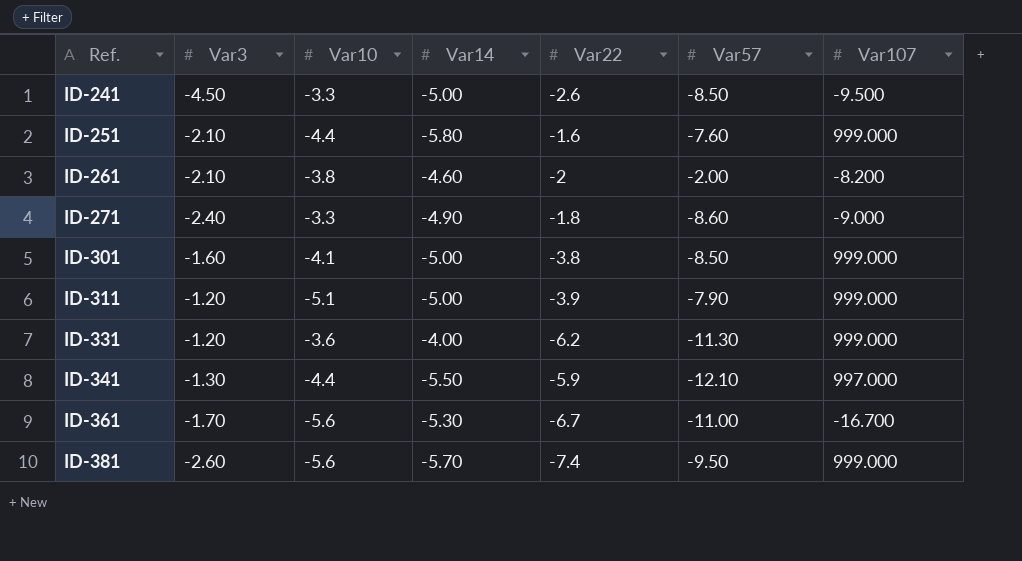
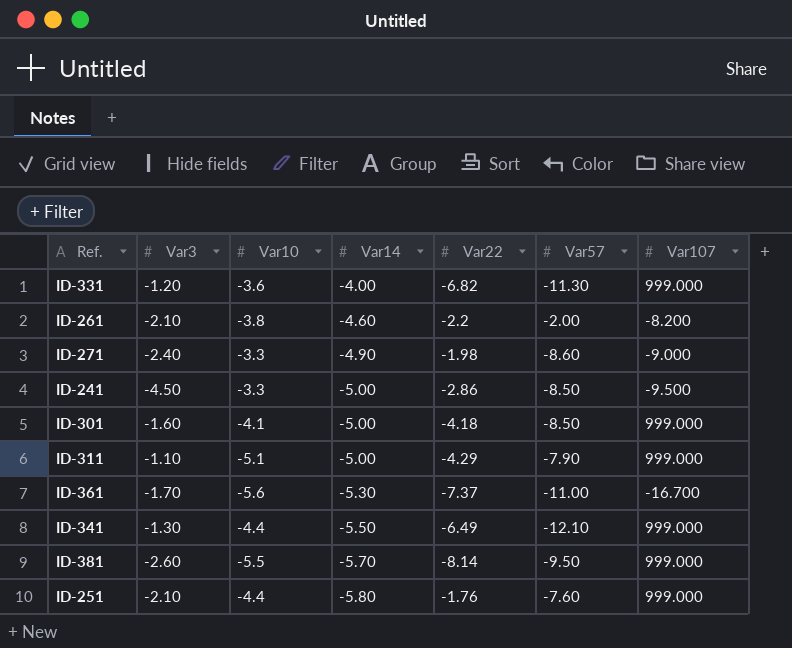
row order: Ref. ascending -> Var14 descending
ID-331 | Var22: -6.2 -> -6.82
ID-261 | Var22: -2 -> -2.2
ID-271 | Var22: -1.8 -> -1.98
ID-241 | Var22: -2.6 -> -2.86
ID-301 | Var22: -3.8 -> -4.18
ID-311 | Var3: -1.20 -> -1.10
ID-311 | Var22: -3.9 -> -4.29
ID-361 | Var22: -6.7 -> -7.37
ID-341 | Var22: -5.9 -> -6.49
ID-341 | Var107: 997.000 -> 999.000
ID-381 | Var10: -5.6 -> -5.5
ID-381 | Var22: -7.4 -> -8.14
ID-251 | Var22: -1.6 -> -1.76

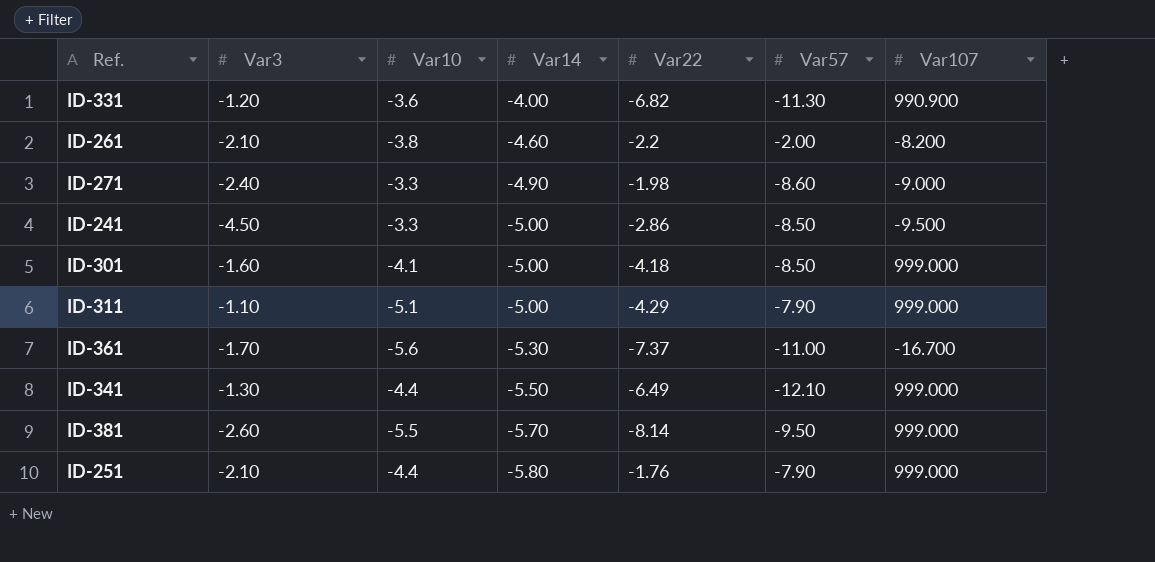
ID-331 | Var107: 999.000 -> 990.900
ID-251 | Var57: -7.60 -> -7.90

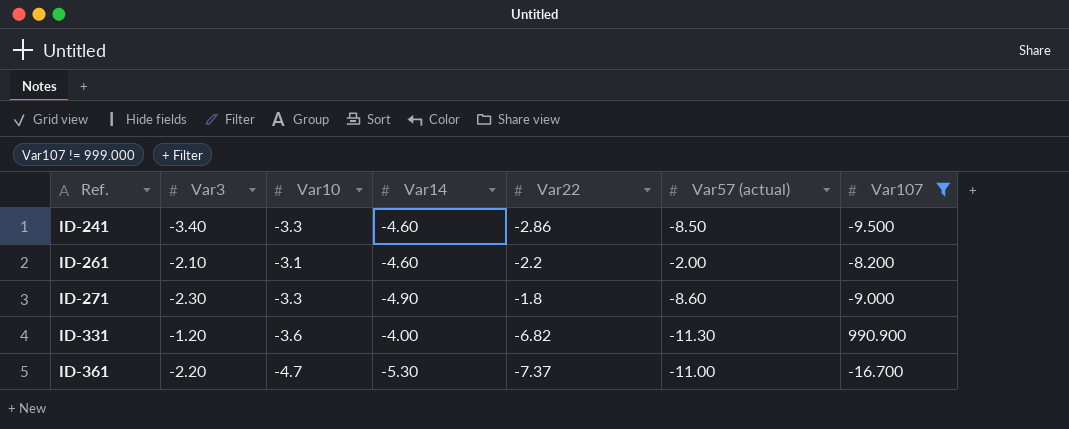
filter: none -> Var107 != 999.000
row order: Var14 descending -> Ref. ascending
column name: Var57 -> Var57 (actual)
ID-241 | Var3: -4.50 -> -3.40
ID-241 | Var14: -5.00 -> -4.60
ID-261 | Var10: -3.8 -> -3.1
ID-271 | Var3: -2.40 -> -2.30
ID-271 | Var22: -1.98 -> -1.8
ID-361 | Var3: -1.70 -> -2.20
ID-361 | Var10: -5.6 -> -4.7

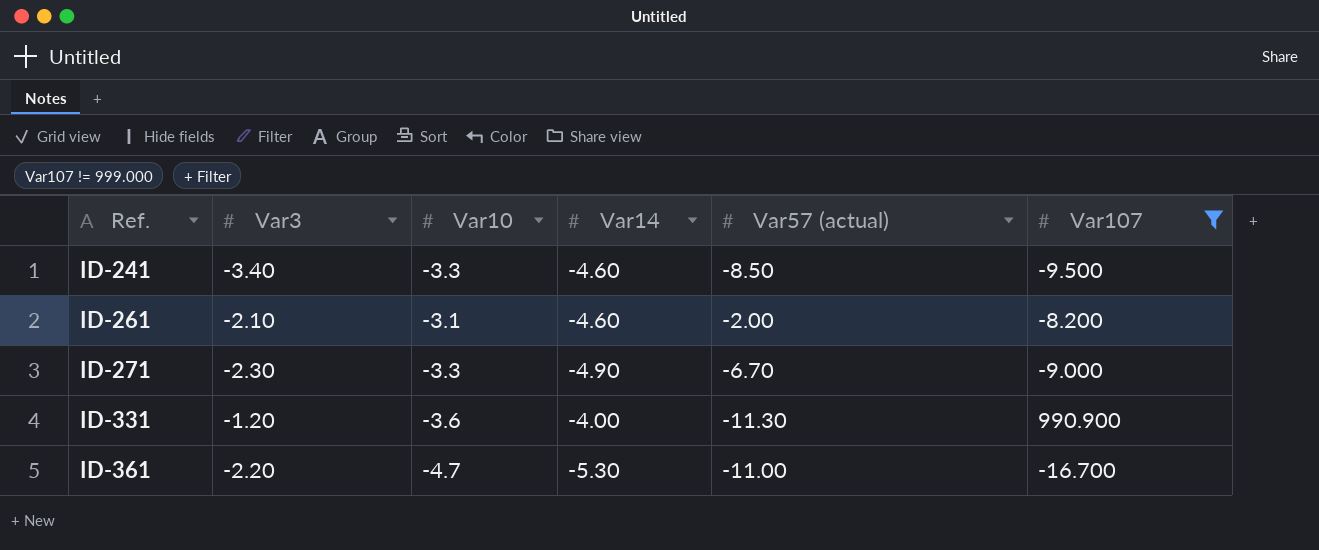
column Var22 | position: 5 -> none
ID-271 | Var57 (actual): -8.60 -> -6.70

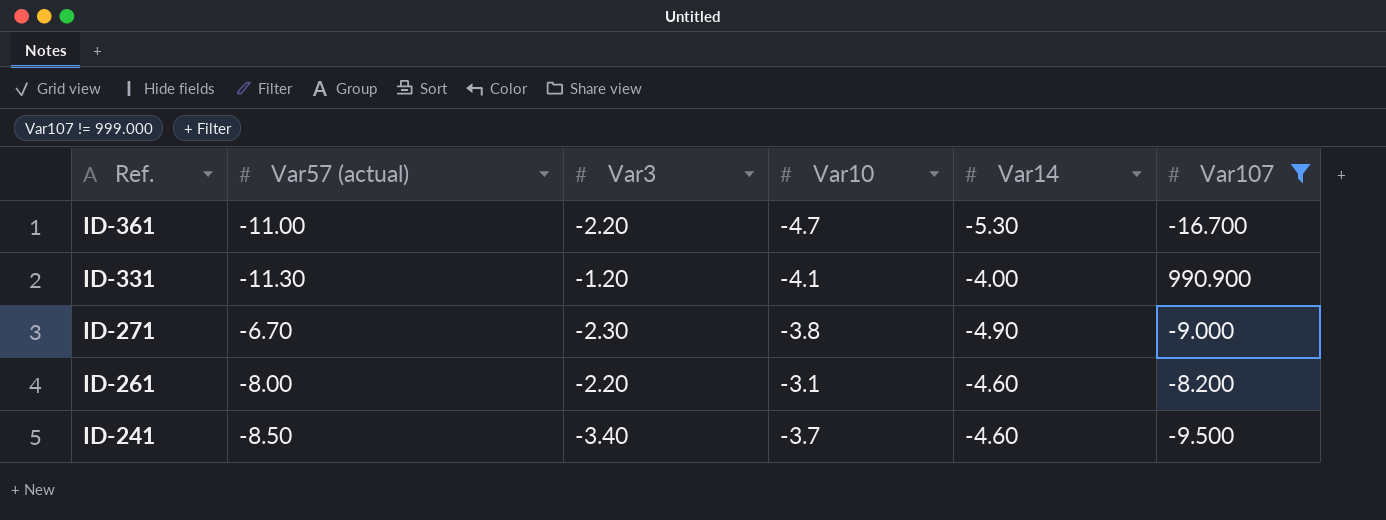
row order: Ref. ascending -> Ref. descending
column Var57 (actual) | position: 5 -> 2
ID-331 | Var10: -3.6 -> -4.1
ID-271 | Var10: -3.3 -> -3.8
ID-261 | Var57 (actual): -2.00 -> -8.00
ID-261 | Var3: -2.10 -> -2.20
ID-241 | Var10: -3.3 -> -3.7

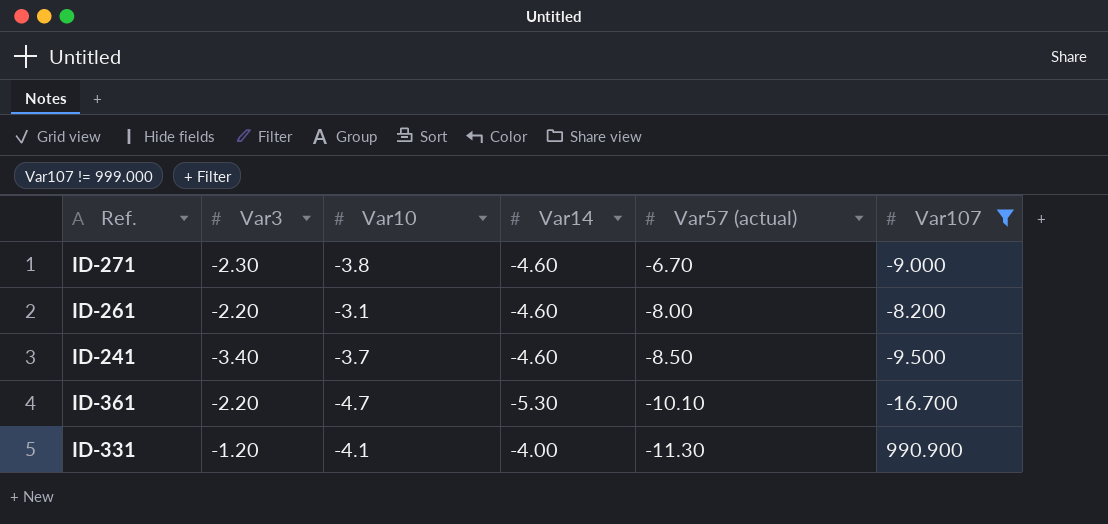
row order: Ref. descending -> Var57 (actual) descending
column Var57 (actual) | position: 2 -> 5
ID-271 | Var14: -4.90 -> -4.60
ID-361 | Var57 (actual): -11.00 -> -10.10

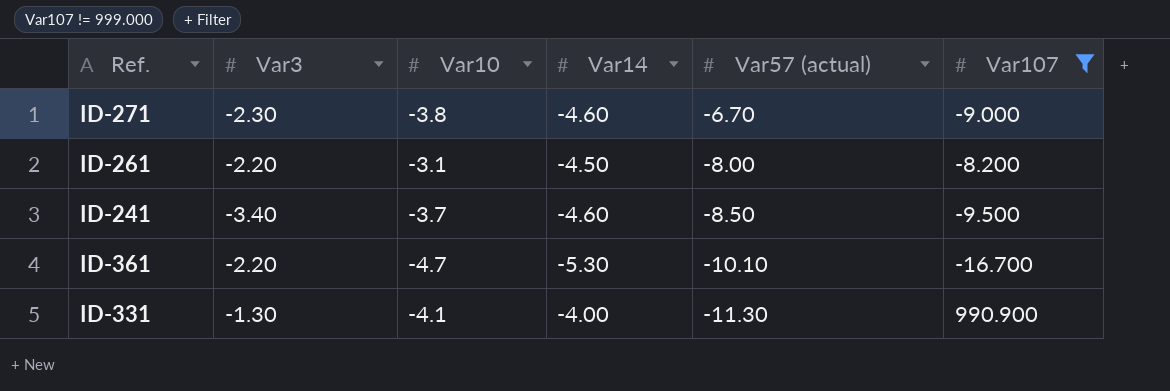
ID-261 | Var14: -4.60 -> -4.50
ID-331 | Var3: -1.20 -> -1.30

